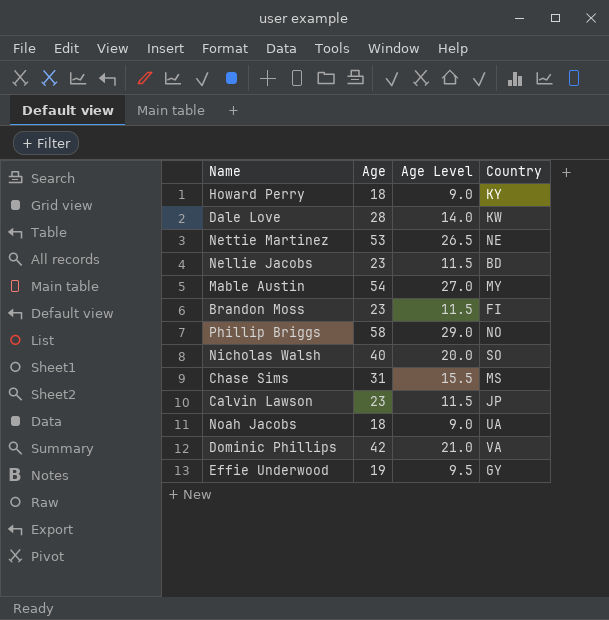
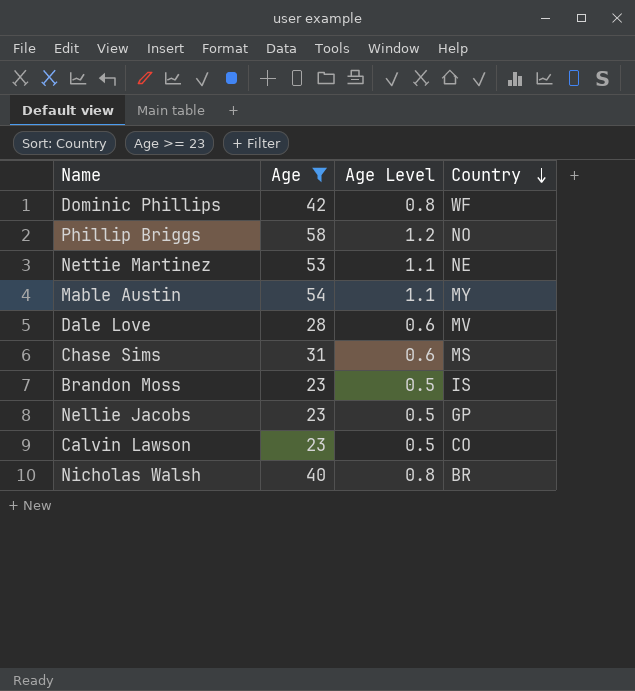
filter: none -> Age >= 23
row order: none -> Country descending
column Age Level | formula: [Age] * 0.5 -> [Age] * 0.02
Dominic Phillips | Country: VA -> WF
Dale Love | Country: KW -> MV
Brandon Moss | Country: FI -> IS
Nellie Jacobs | Country: BD -> GP
Calvin Lawson | Country: JP -> CO
Nicholas Walsh | Country: SO -> BR

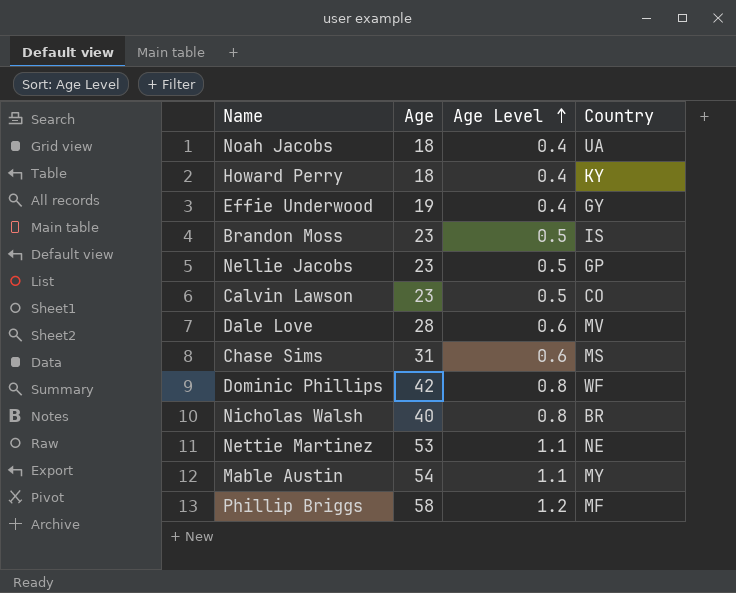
filter: Age >= 23 -> none
row order: Country descending -> Age Level ascending
Phillip Briggs | Country: NO -> MF

